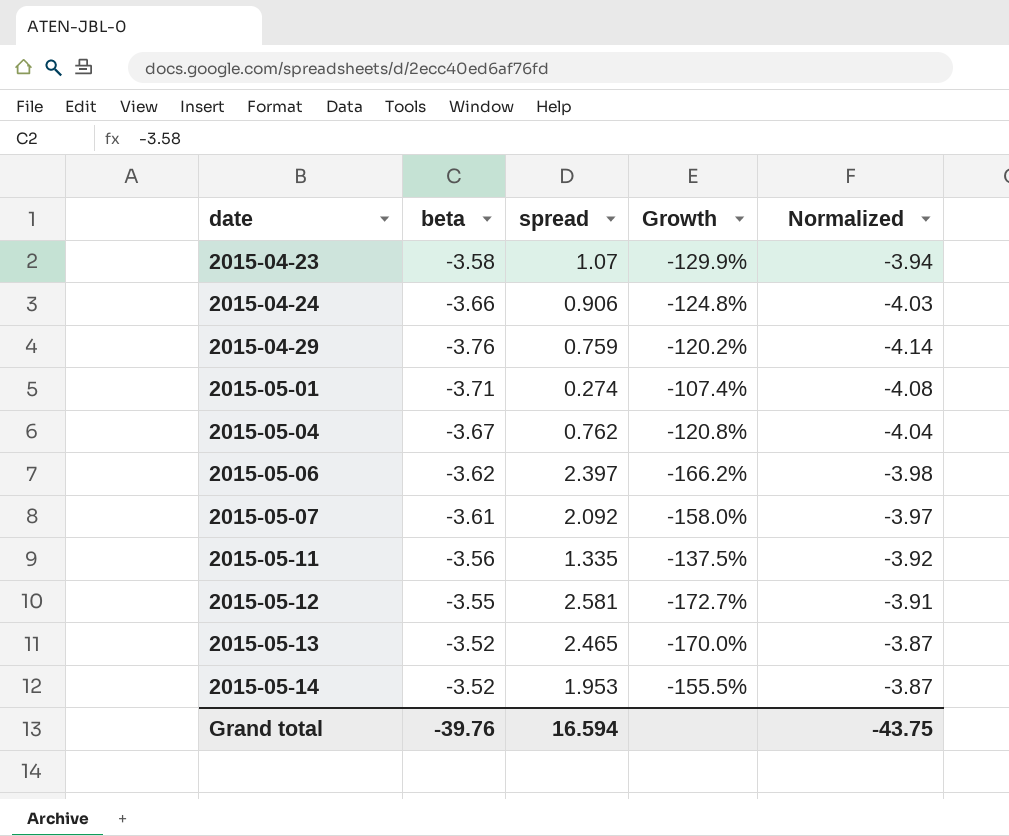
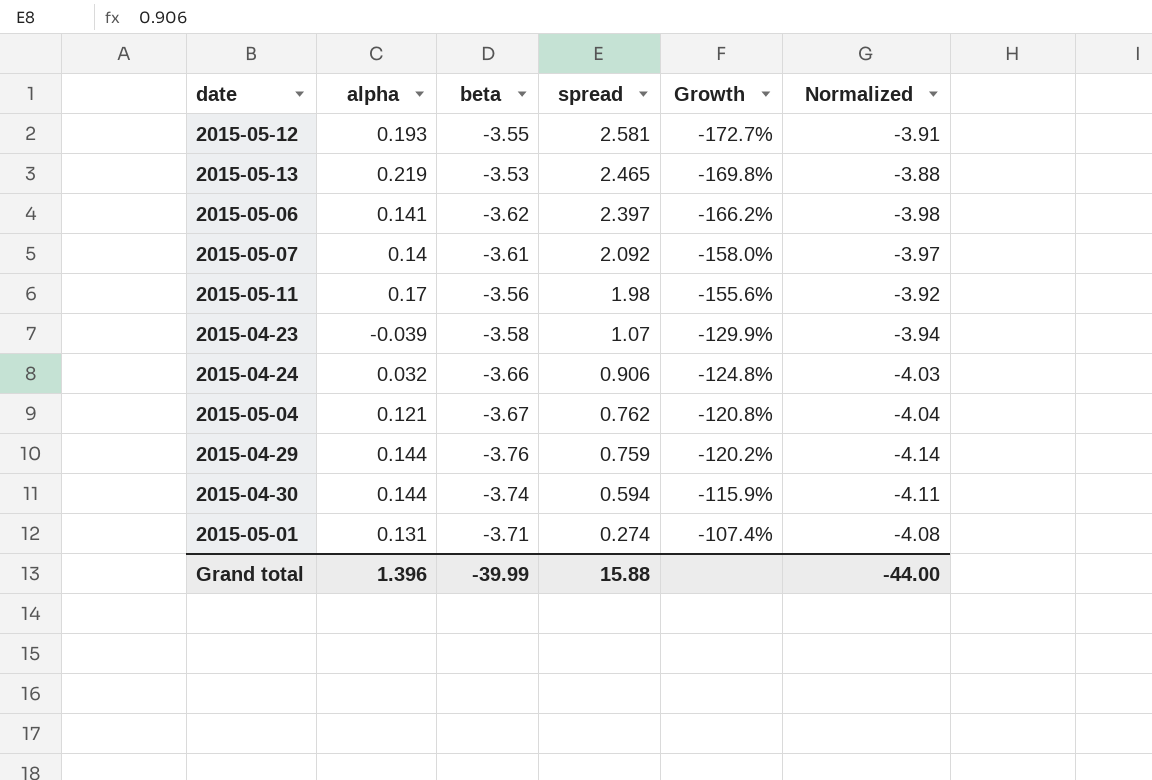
row order: date ascending -> spread descending
column alpha | position: none -> 2
row 2015-05-14: -3.52 | 1.953 | -155.5% | -3.87 -> none
2015-05-13 | beta: -3.52 -> -3.53
2015-05-13 | Growth: -170.0% -> -169.8%
2015-05-13 | Normalized: -3.87 -> -3.88
2015-05-11 | spread: 1.335 -> 1.98
2015-05-11 | Growth: -137.5% -> -155.6%
row 2015-04-30: none -> 0.144 | -3.74 | 0.594 | -115.9% | -4.11
Grand total | beta: -39.76 -> -39.99
Grand total | spread: 16.594 -> 15.88
Grand total | Normalized: -43.75 -> -44.00

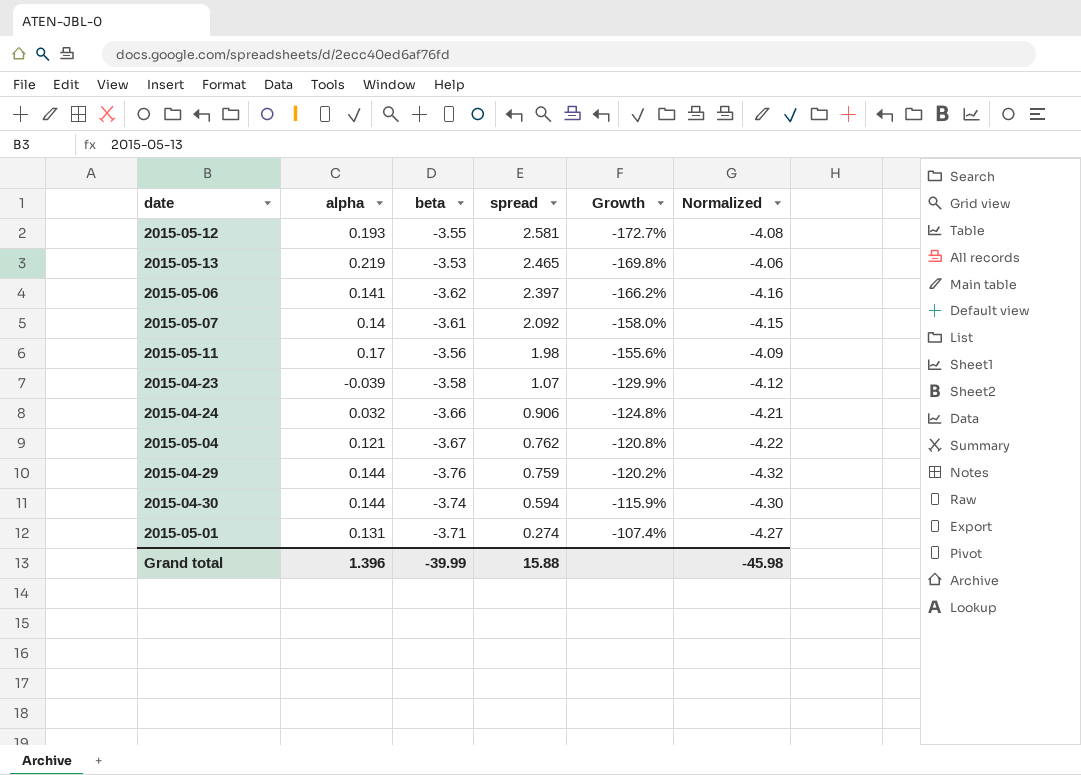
column Normalized | formula: [beta] * 1.1 -> [beta] * 1.15
Grand total | Normalized: -44.00 -> -45.98

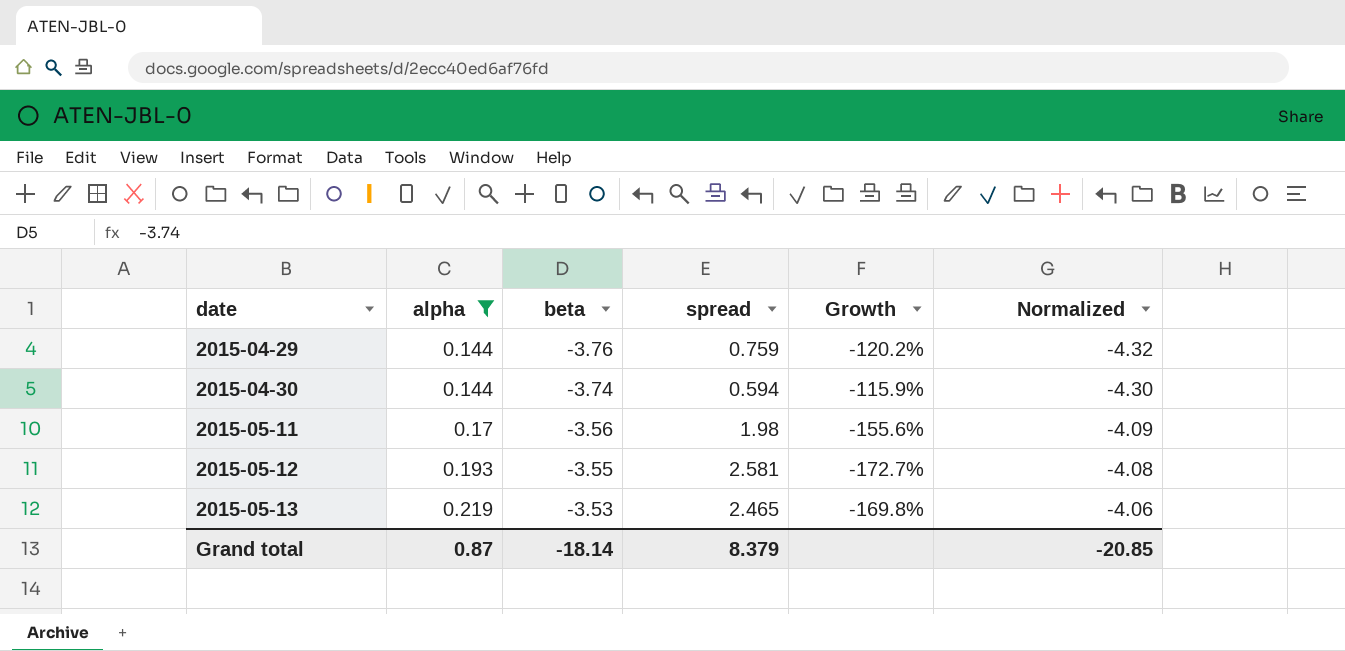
filter: none -> alpha >= 0.144
row order: spread descending -> date ascending
Grand total | alpha: 1.396 -> 0.87
Grand total | beta: -39.99 -> -18.14
Grand total | spread: 15.88 -> 8.379
Grand total | Normalized: -45.98 -> -20.85

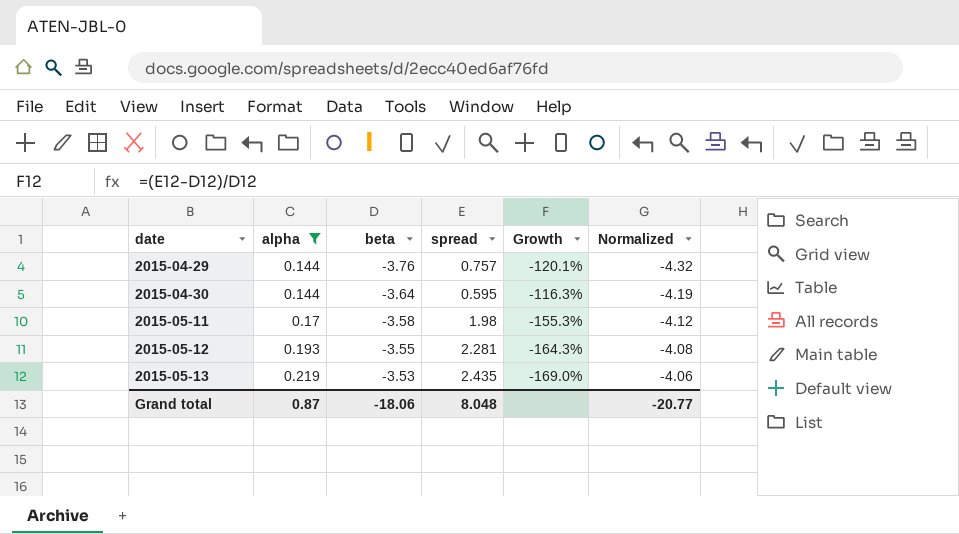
2015-04-29 | spread: 0.759 -> 0.757
2015-04-29 | Growth: -120.2% -> -120.1%
2015-04-30 | beta: -3.74 -> -3.64
2015-04-30 | spread: 0.594 -> 0.595
2015-04-30 | Growth: -115.9% -> -116.3%
2015-04-30 | Normalized: -4.30 -> -4.19
2015-05-11 | beta: -3.56 -> -3.58
2015-05-11 | Growth: -155.6% -> -155.3%
2015-05-11 | Normalized: -4.09 -> -4.12
2015-05-12 | spread: 2.581 -> 2.281
2015-05-12 | Growth: -172.7% -> -164.3%
2015-05-13 | spread: 2.465 -> 2.435
2015-05-13 | Growth: -169.8% -> -169.0%
Grand total | beta: -18.14 -> -18.06
Grand total | spread: 8.379 -> 8.048
Grand total | Normalized: -20.85 -> -20.77

